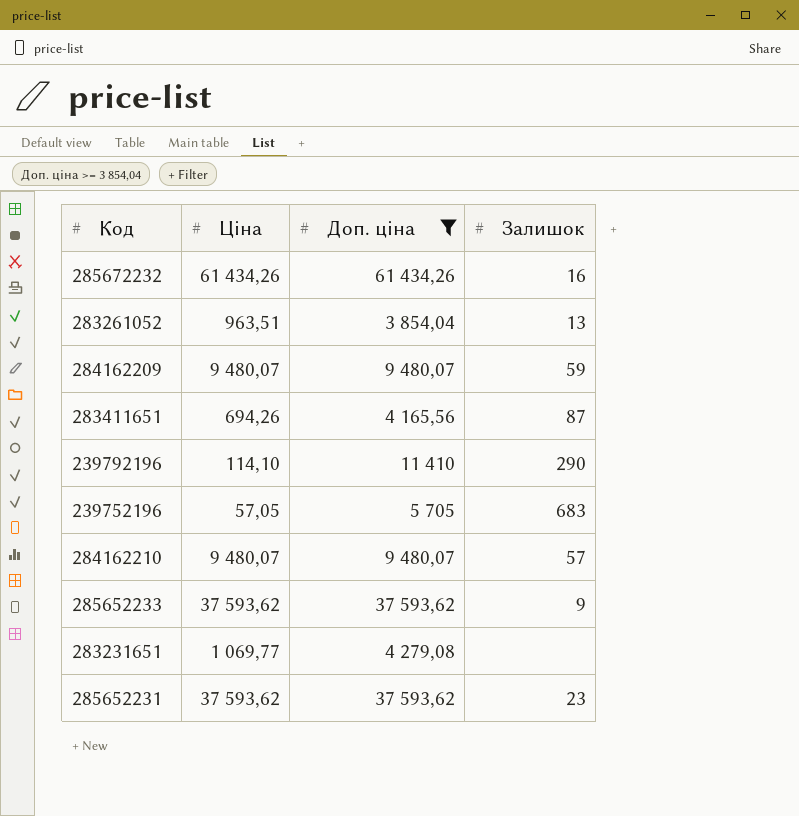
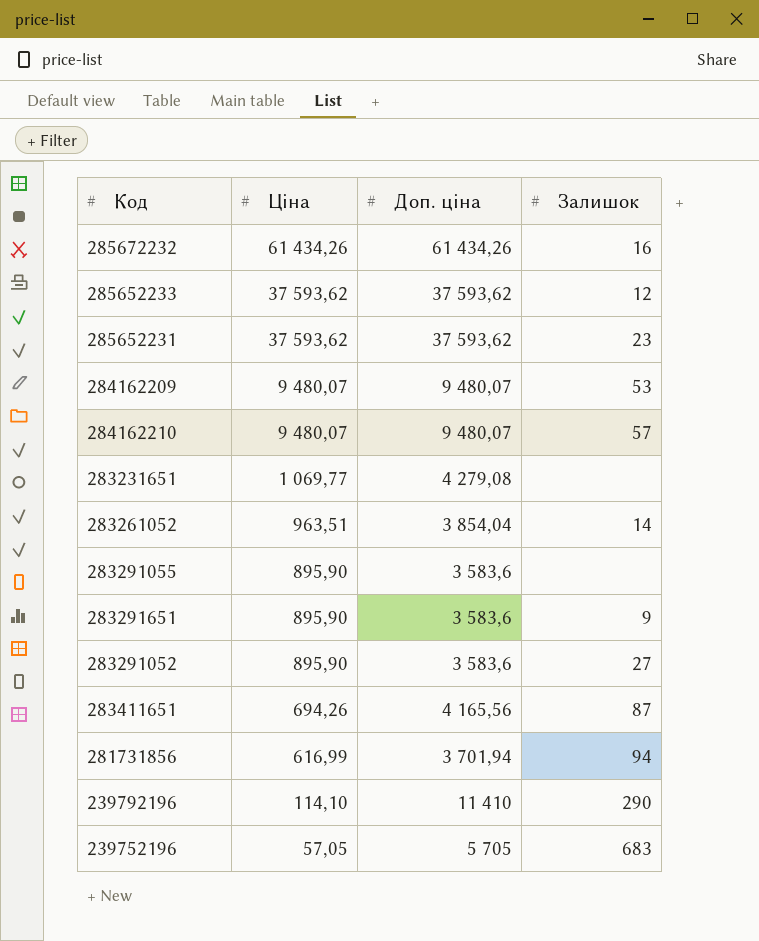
filter: Доп. ціна >= 3 854,04 -> none
row order: none -> Ціна descending
285652233 | Залишок: 9 -> 12
284162209 | Залишок: 59 -> 53
283261052 | Залишок: 13 -> 14

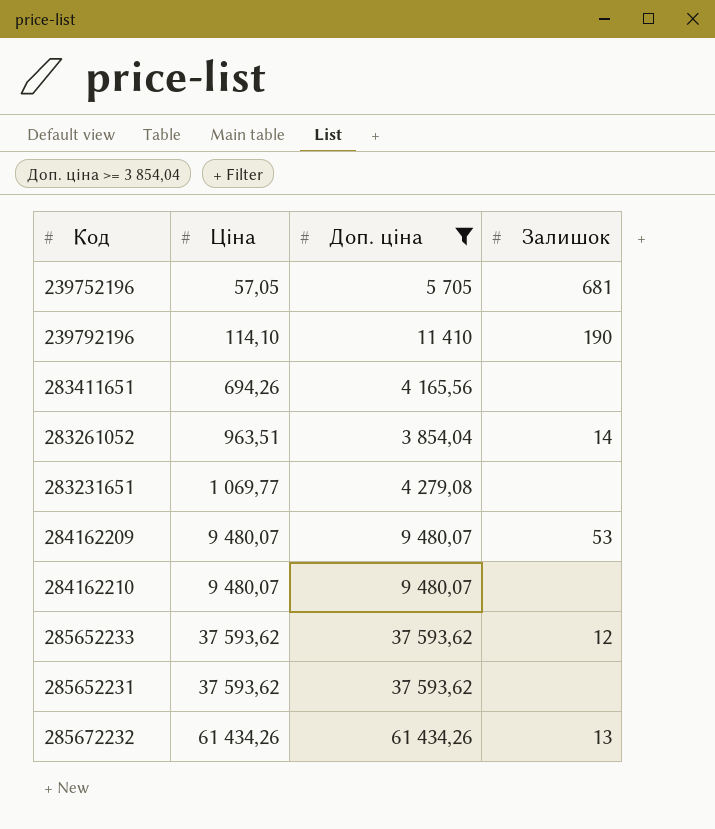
filter: none -> Доп. ціна >= 3 854,04
row order: Ціна descending -> Ціна ascending
239752196 | Залишок: 683 -> 681
239792196 | Залишок: 290 -> 190
283411651 | Залишок: 87 -> none
284162210 | Залишок: 57 -> none
285652231 | Залишок: 23 -> none
285672232 | Залишок: 16 -> 13

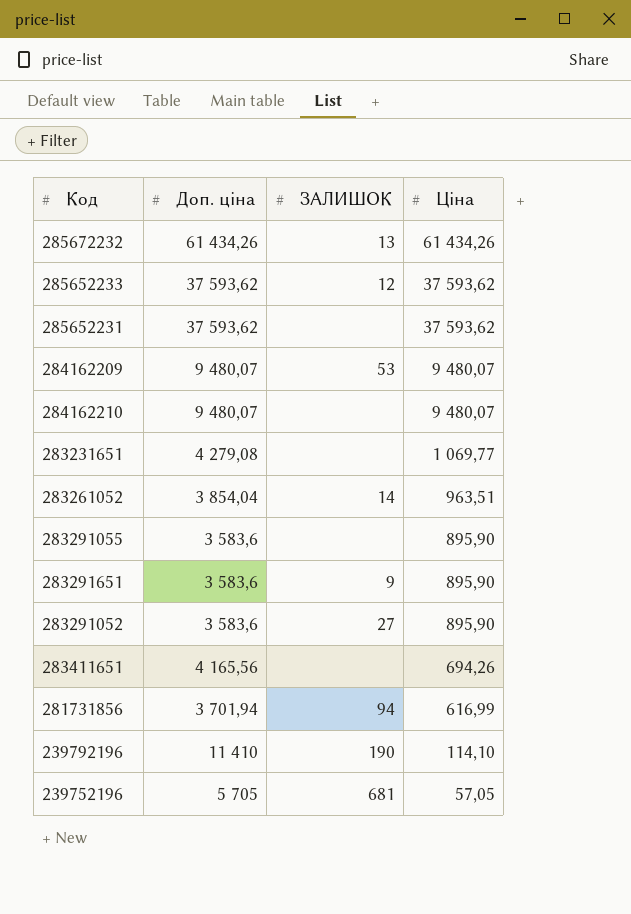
filter: Доп. ціна >= 3 854,04 -> none
row order: Ціна ascending -> Ціна descending
column name: Залишок -> ЗАЛИШОК
column Ціна | position: 2 -> 4

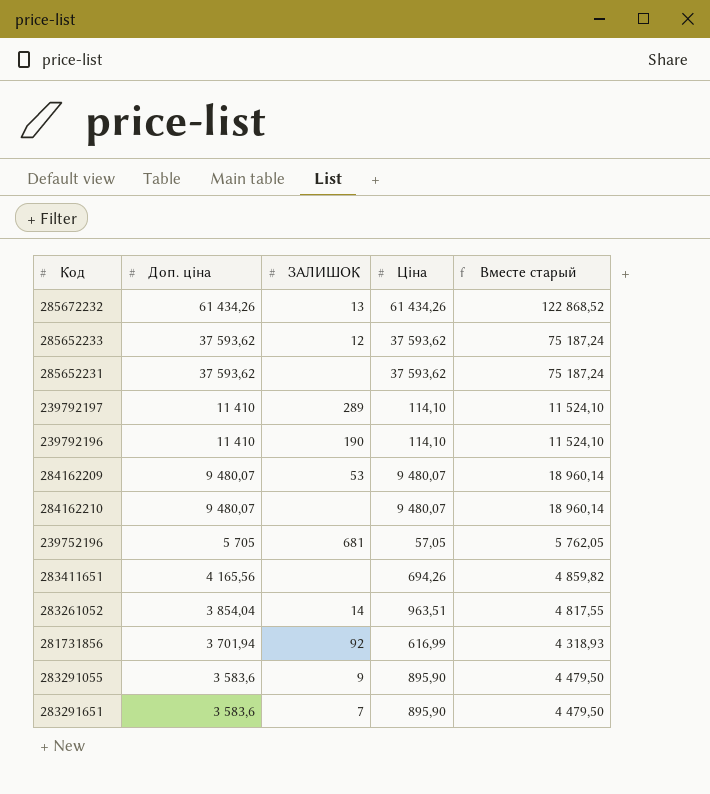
row order: Ціна descending -> Доп. ціна descending
column Вместе старый | formula: none -> [Доп. ціна] + [Ціна]
row 283231651: 4 279,08 | none | 1 069,77 -> none
row 283291052: 3 583,6 | 27 | 895,90 -> none
row 239792197: none -> 11 410 | 289 | 114,10 | 11 524,10
281731856 | ЗАЛИШОК: 94 -> 92
283291055 | ЗАЛИШОК: none -> 9
283291651 | ЗАЛИШОК: 9 -> 7

